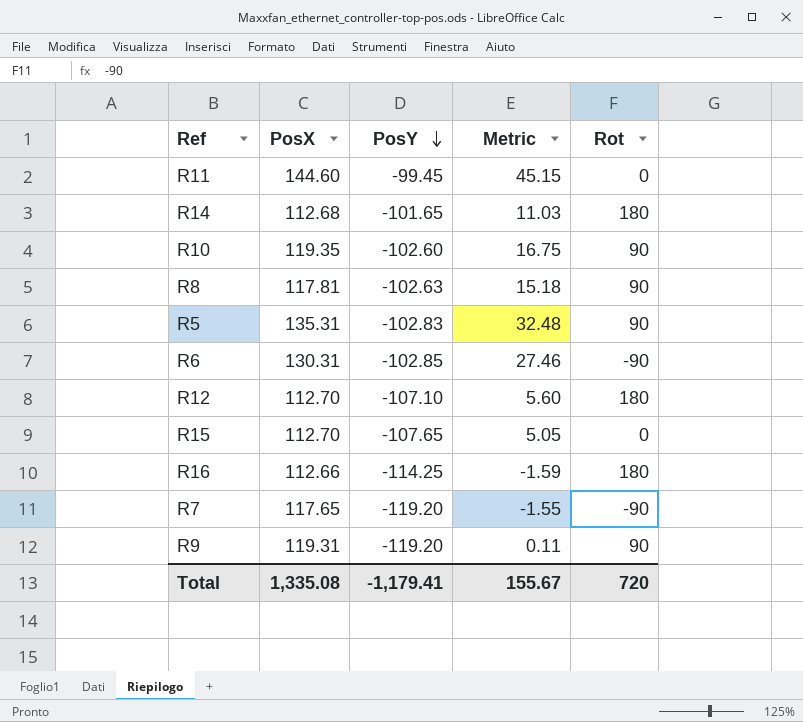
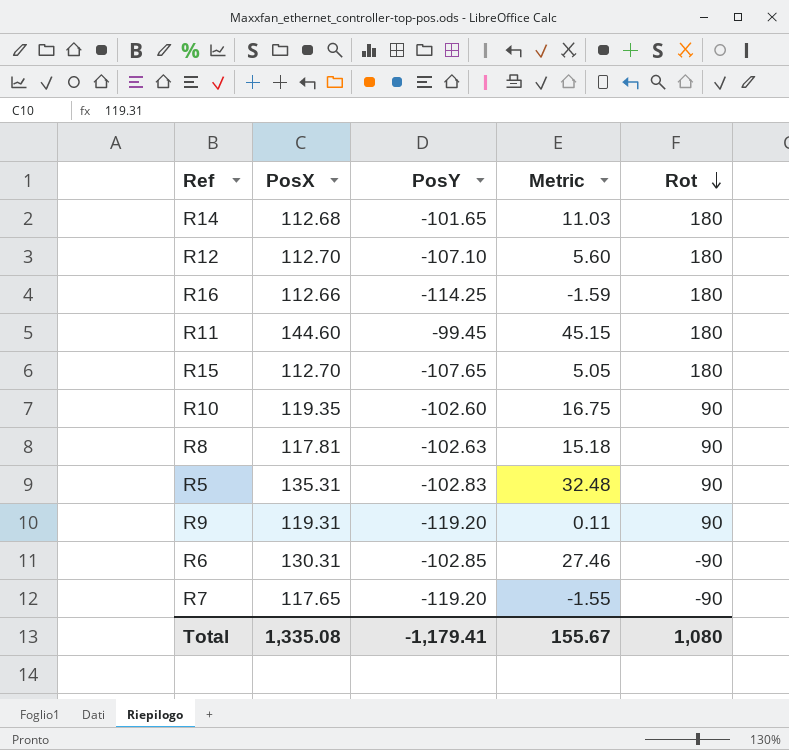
row order: PosY descending -> Rot descending
R11 | Rot: 0 -> 180
R15 | Rot: 0 -> 180
Total | Rot: 720 -> 1,080

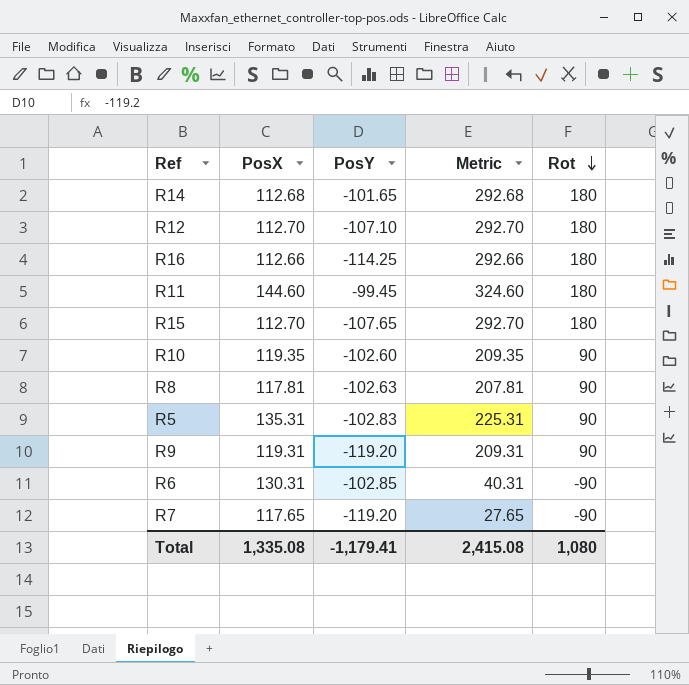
column Metric | formula: [PosX] + [PosY] -> [PosX] + [Rot]
Total | Metric: 155.67 -> 2,415.08

